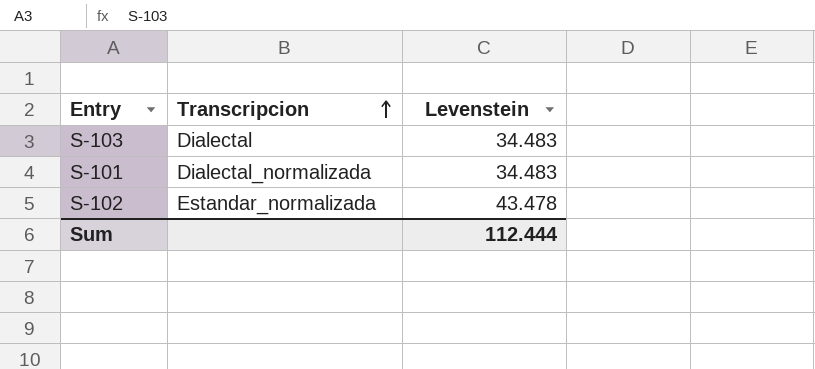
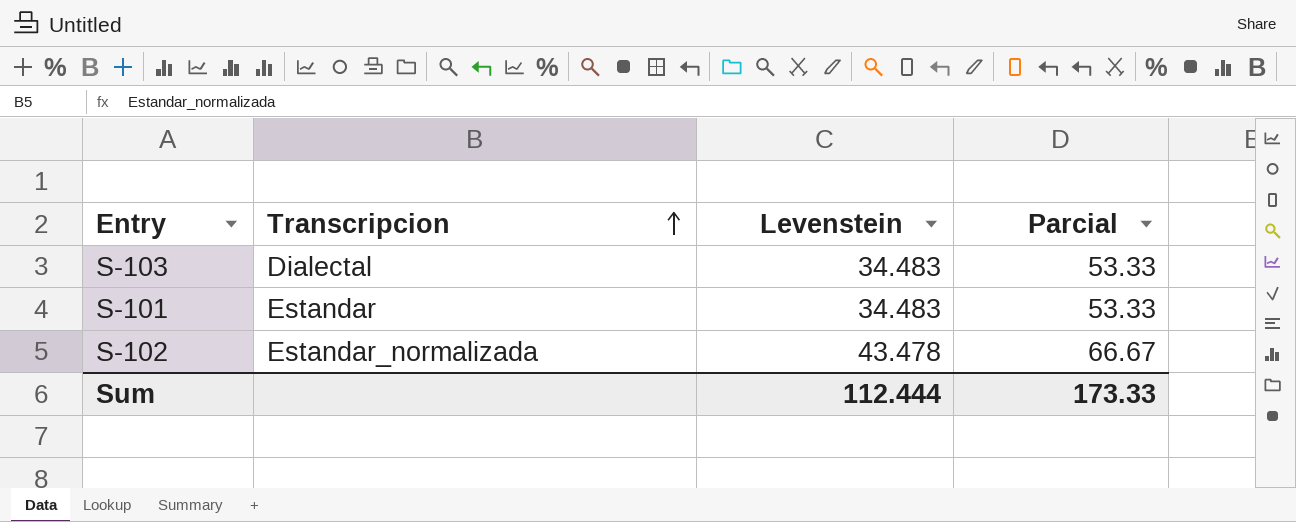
column Parcial | position: none -> 4
S-101 | Transcripcion: Dialectal_normalizada -> Estandar

